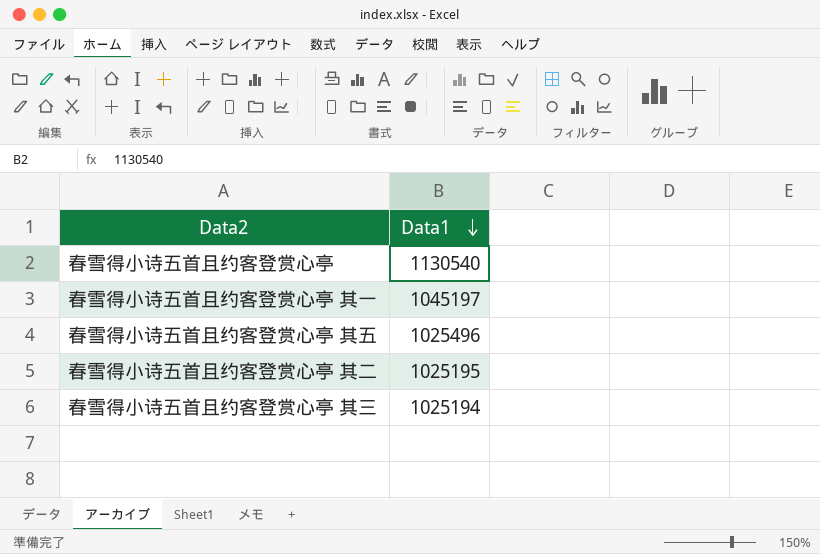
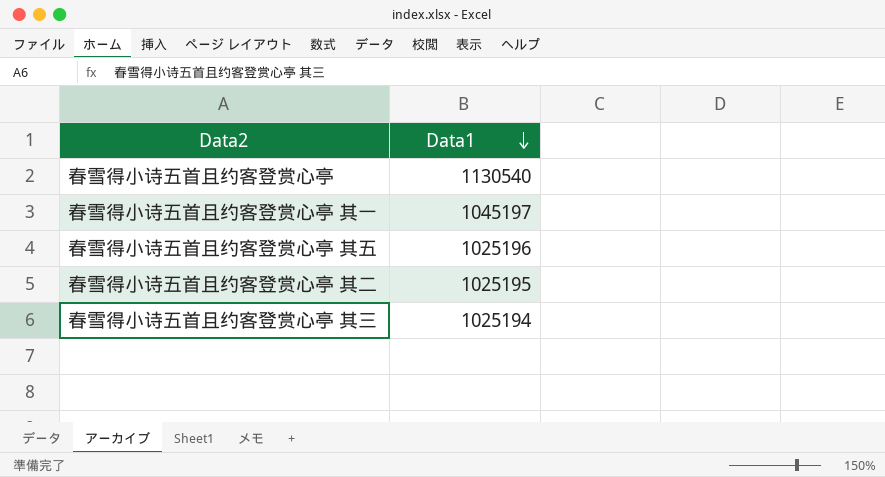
春雪得小诗五首且约客登赏心亭 其五 | Data1: 1025496 -> 1025196

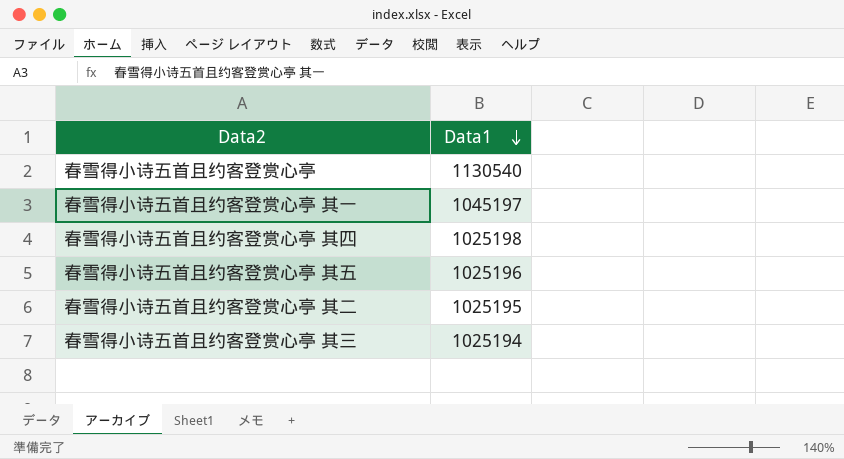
row 春雪得小诗五首且约客登赏心亭 其四: none -> 1025198

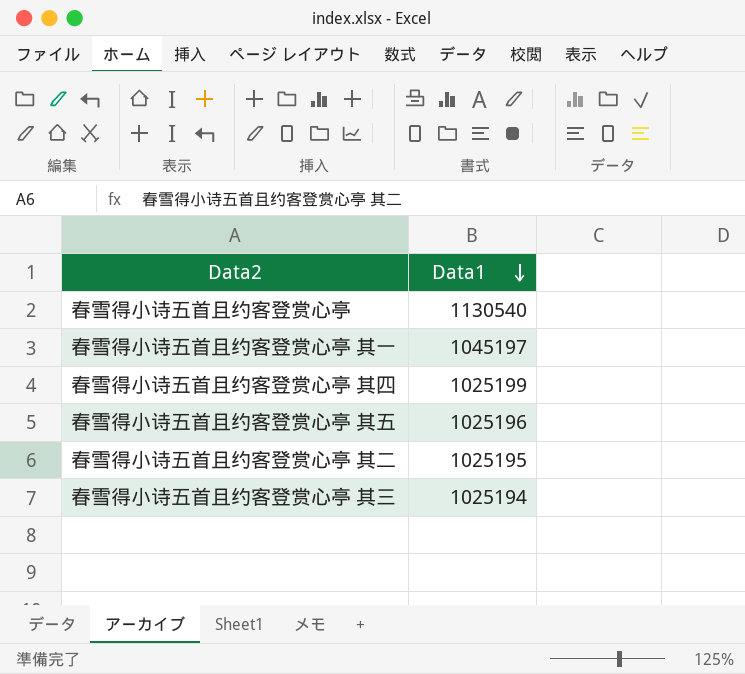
春雪得小诗五首且约客登赏心亭 其四 | Data1: 1025198 -> 1025199

